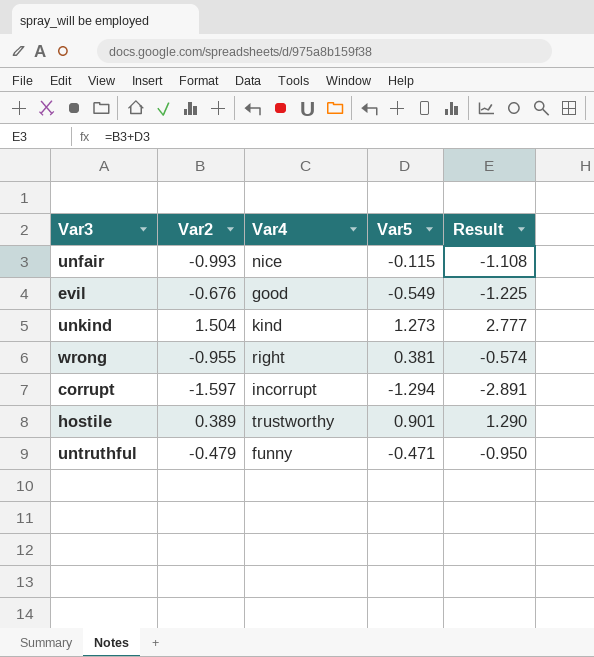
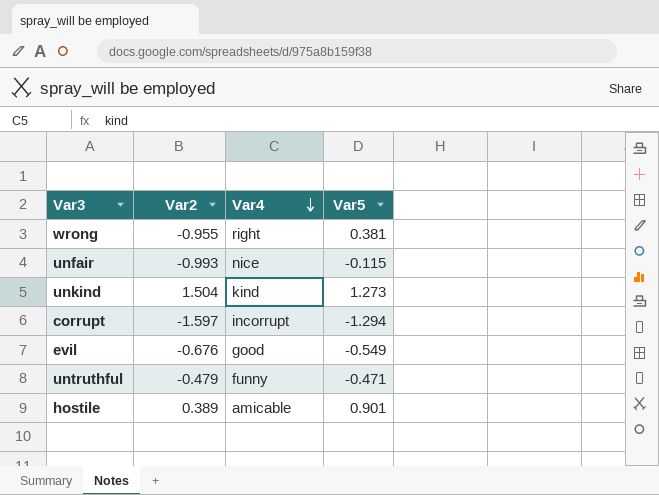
row order: none -> Var4 descending
column Result | formula: [Var2] + [Var5] -> none
hostile | Var4: trustworthy -> amicable

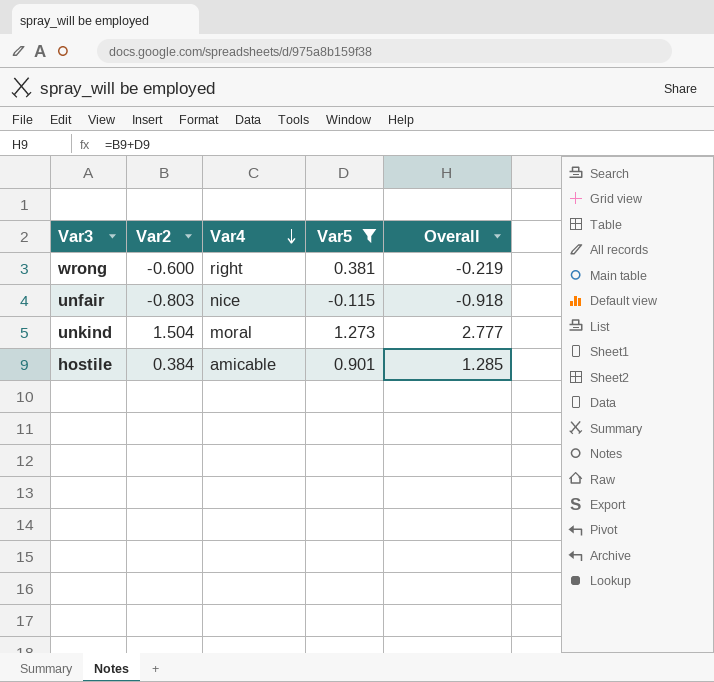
filter: none -> Var5 >= -0.115
column Overall | formula: none -> [Var2] + [Var5]
wrong | Var2: -0.955 -> -0.600
unfair | Var2: -0.993 -> -0.803
unkind | Var4: kind -> moral
hostile | Var2: 0.389 -> 0.384

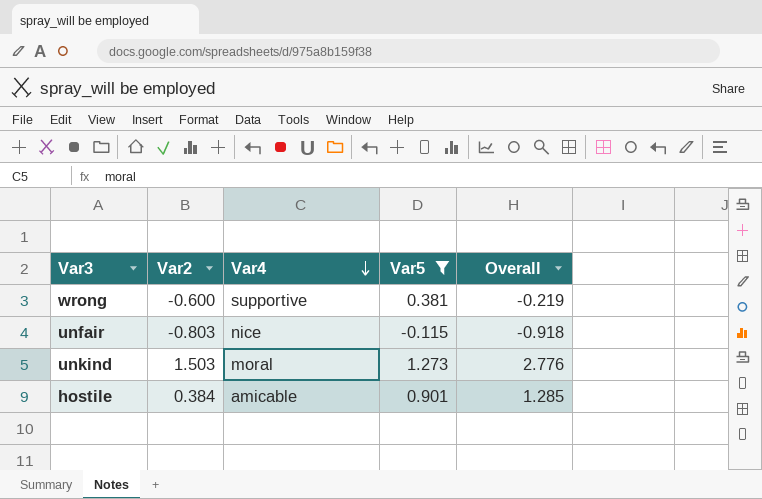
wrong | Var4: right -> supportive
unkind | Var2: 1.504 -> 1.503
unkind | Overall: 2.777 -> 2.776

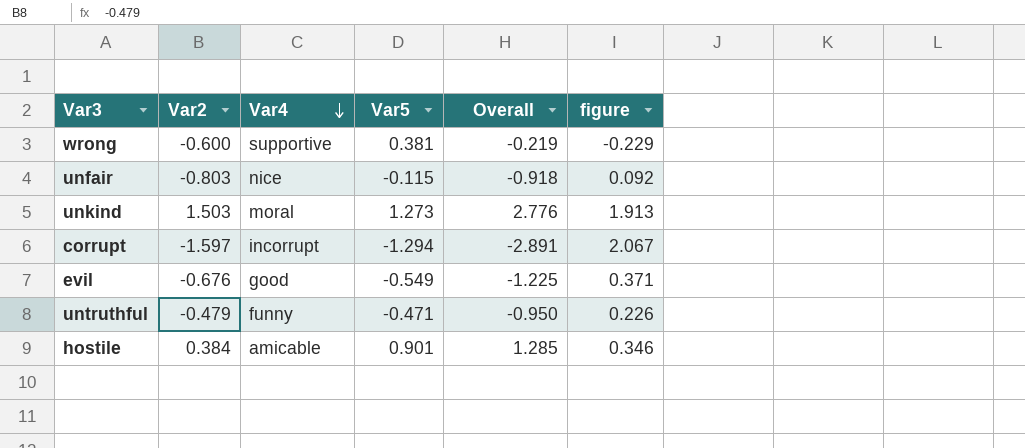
filter: Var5 >= -0.115 -> none
column figure | formula: none -> [Var2] * [Var5]

